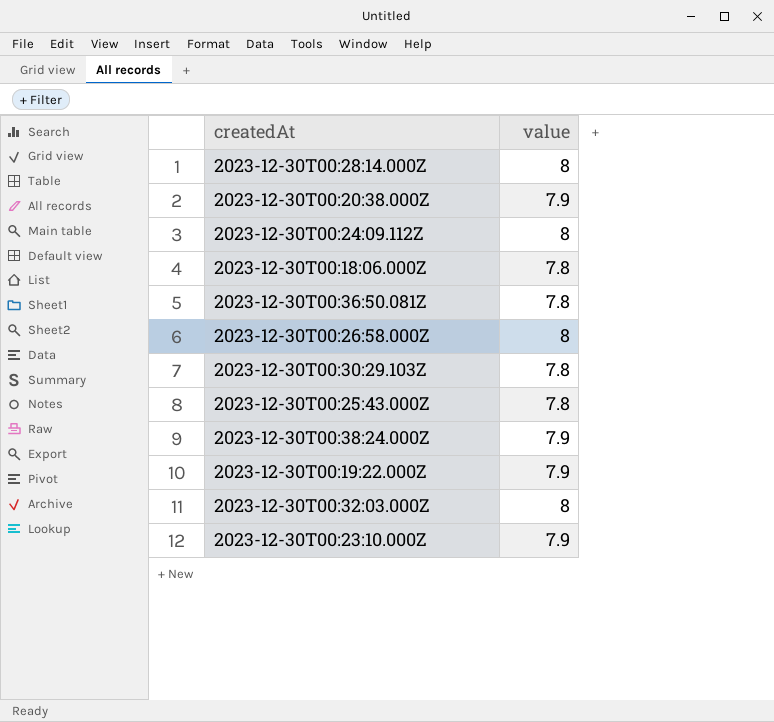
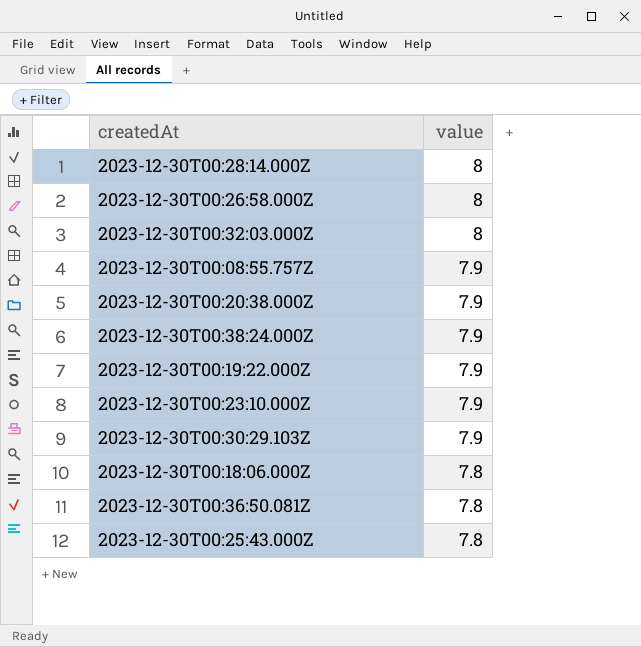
row order: none -> value descending
row 2023-12-30T00:24:09.112Z: 8 -> none
row 2023-12-30T00:08:55.757Z: none -> 7.9
2023-12-30T00:30:29.103Z | value: 7.8 -> 7.9

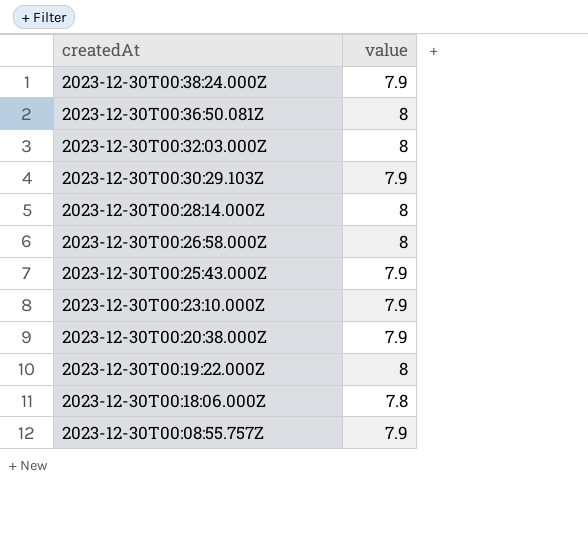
row order: value descending -> createdAt descending
2023-12-30T00:36:50.081Z | value: 7.8 -> 8
2023-12-30T00:25:43.000Z | value: 7.8 -> 7.9
2023-12-30T00:19:22.000Z | value: 7.9 -> 8

